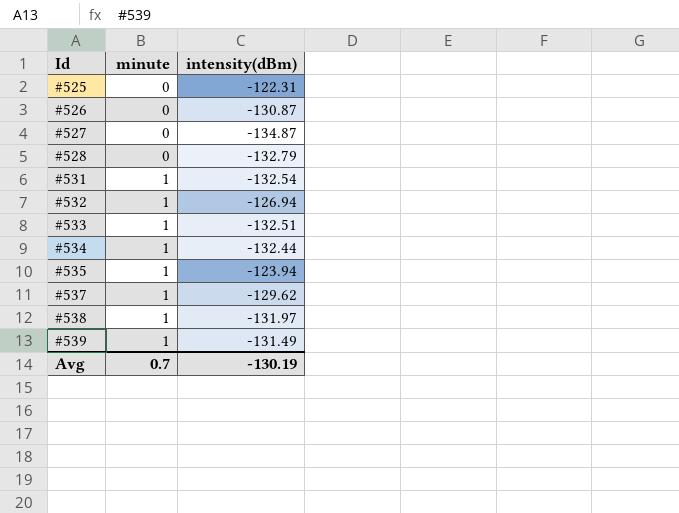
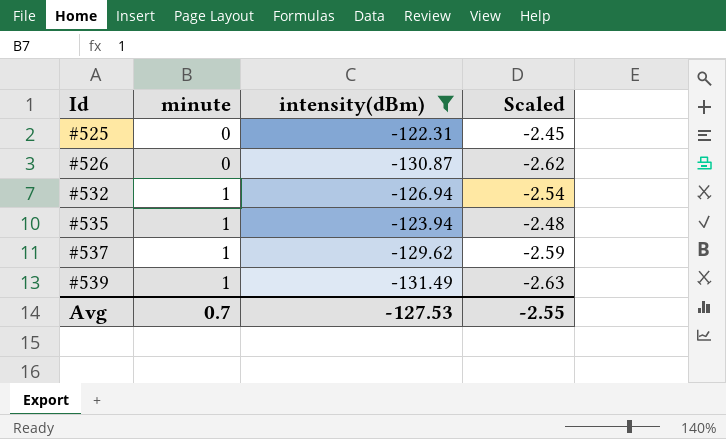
filter: none -> intensity(dBm) >= -131.49
column Scaled | formula: none -> [intensity(dBm)] * 0.02
Avg | intensity(dBm): -130.19 -> -127.53

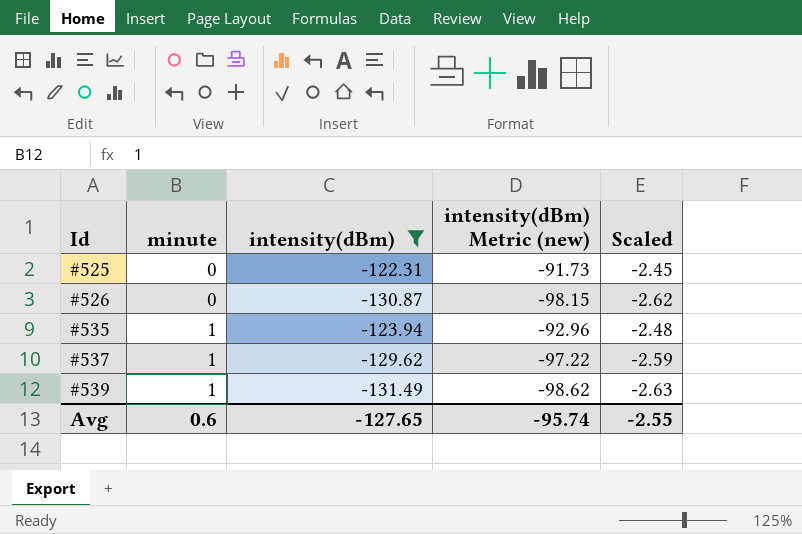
column intensity(dBm) Metric (new) | formula: none -> [intensity(dBm)] * 0.75
row #532: 1 | -126.94 | -2.54 -> none
Avg | minute: 0.7 -> 0.6
Avg | intensity(dBm): -127.53 -> -127.65

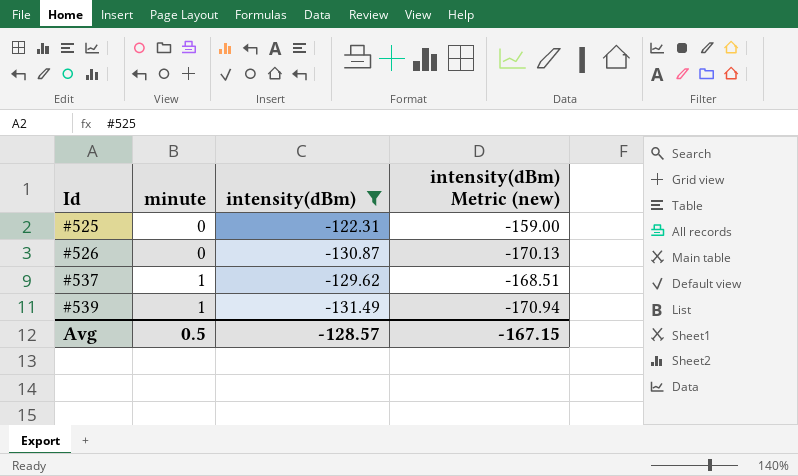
column Scaled | formula: [intensity(dBm)] * 0.02 -> none
column intensity(dBm) Metric (new) | formula: [intensity(dBm)] * 0.75 -> [intensity(dBm)] * 1.3
row #535: 1 | -123.94 | -92.96 | -2.48 -> none
Avg | minute: 0.6 -> 0.5
Avg | intensity(dBm): -127.65 -> -128.57
Avg | intensity(dBm) Metric (new): -95.74 -> -167.15

